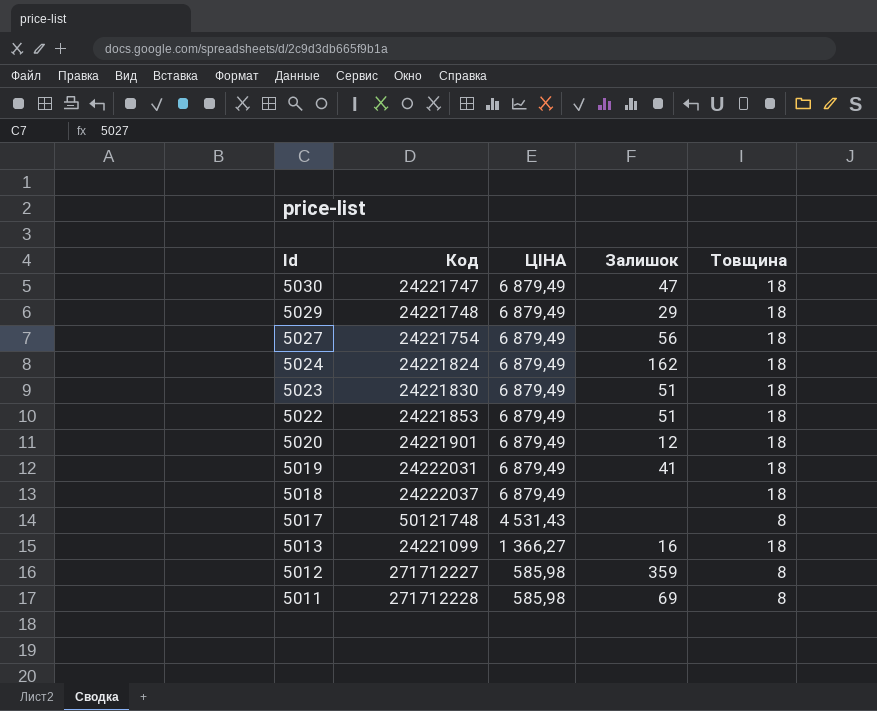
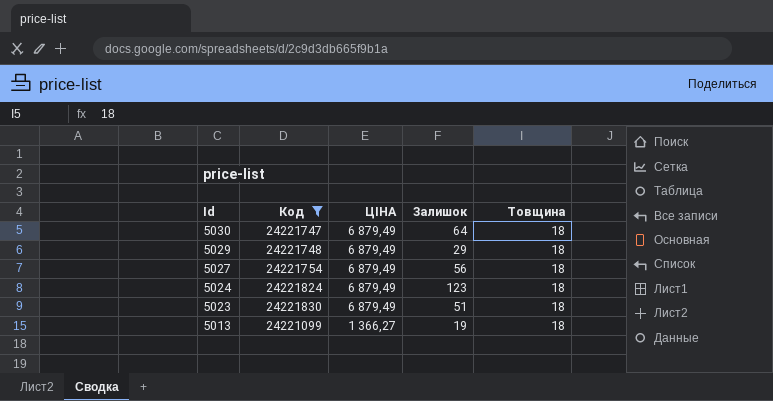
filter: none -> Код <= 24221830
5030 | Залишок: 47 -> 64
5024 | Залишок: 162 -> 123
5013 | Залишок: 16 -> 19

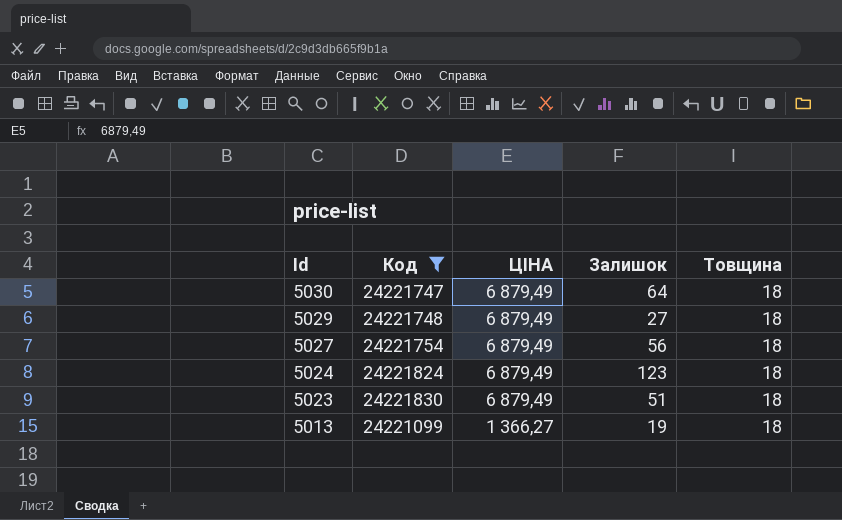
5029 | Залишок: 29 -> 27

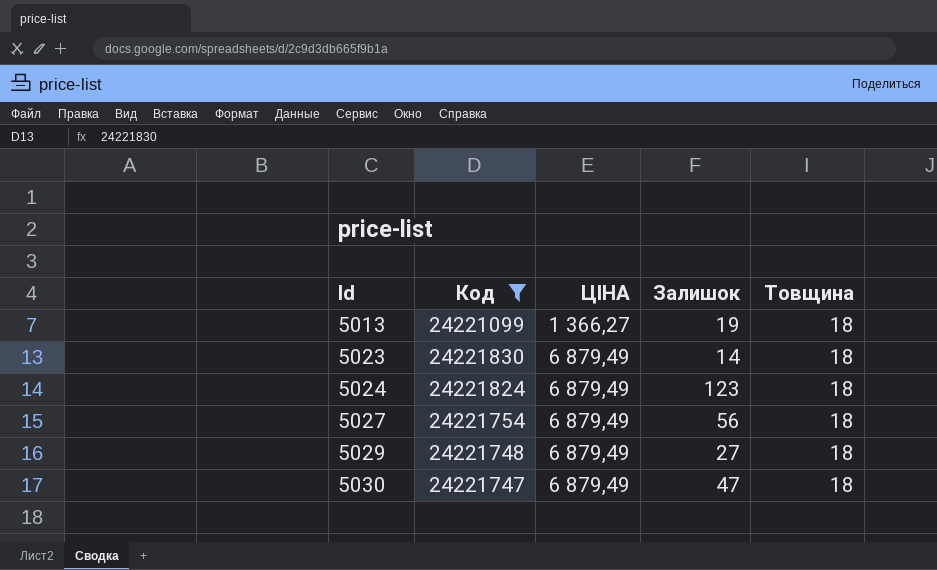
row order: Id descending -> Id ascending
5023 | Залишок: 51 -> 14
5030 | Залишок: 64 -> 47

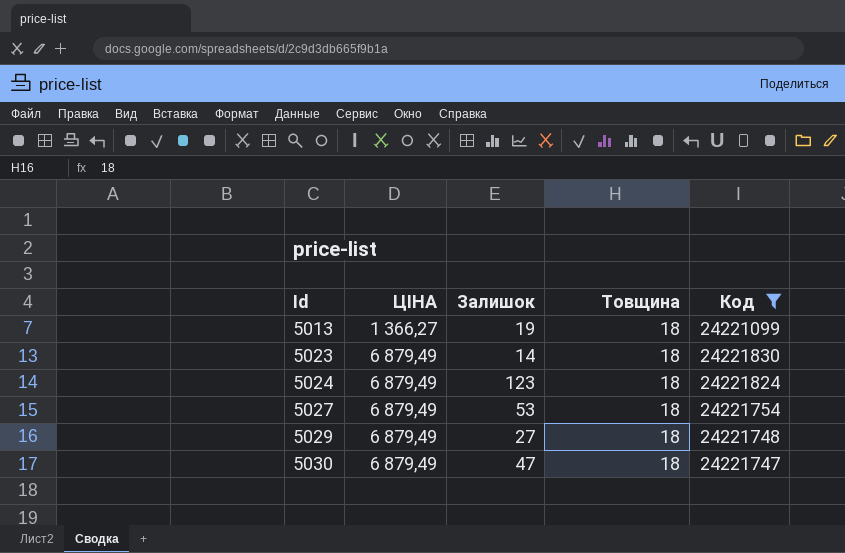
column Код | position: 2 -> 5
5027 | Залишок: 56 -> 53

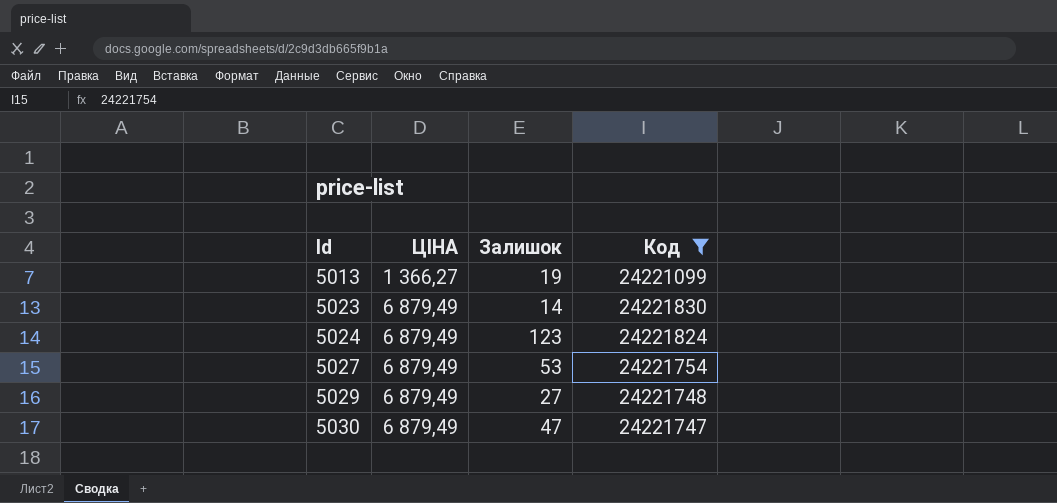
column Товщина | position: 4 -> none

